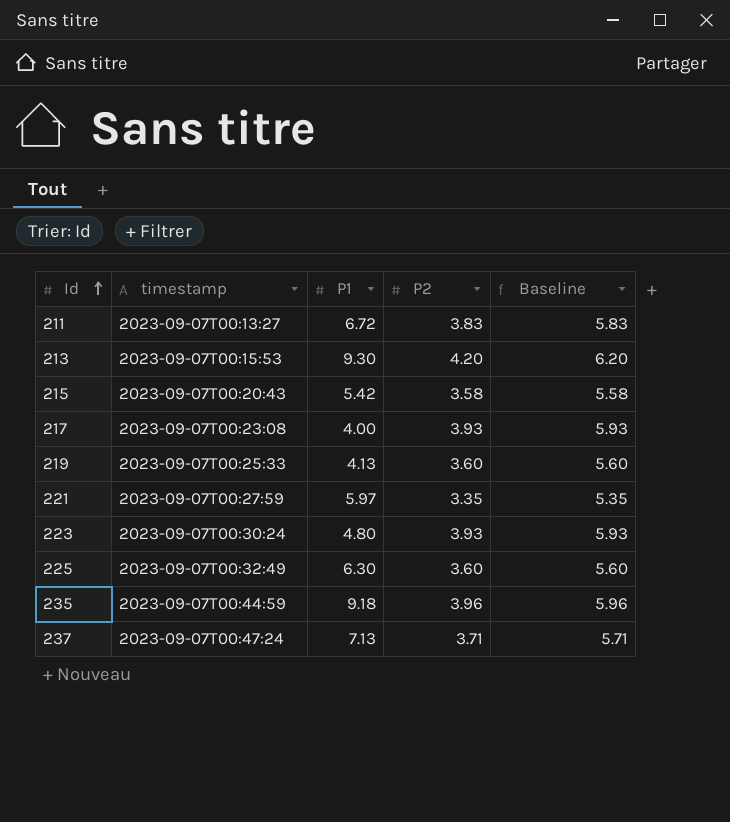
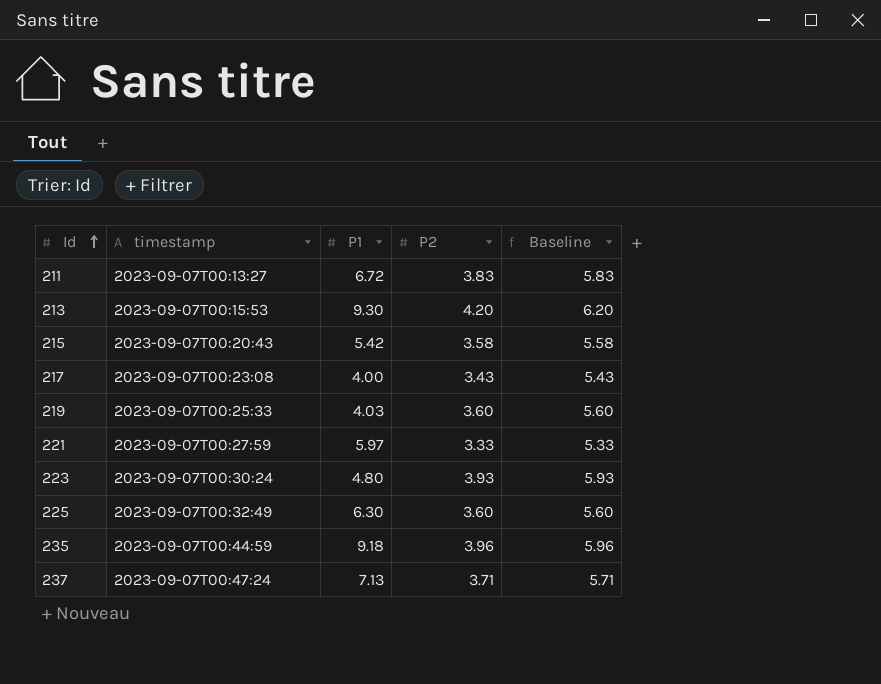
217 | P2: 3.93 -> 3.43
217 | Baseline: 5.93 -> 5.43
219 | P1: 4.13 -> 4.03
221 | P2: 3.35 -> 3.33
221 | Baseline: 5.35 -> 5.33

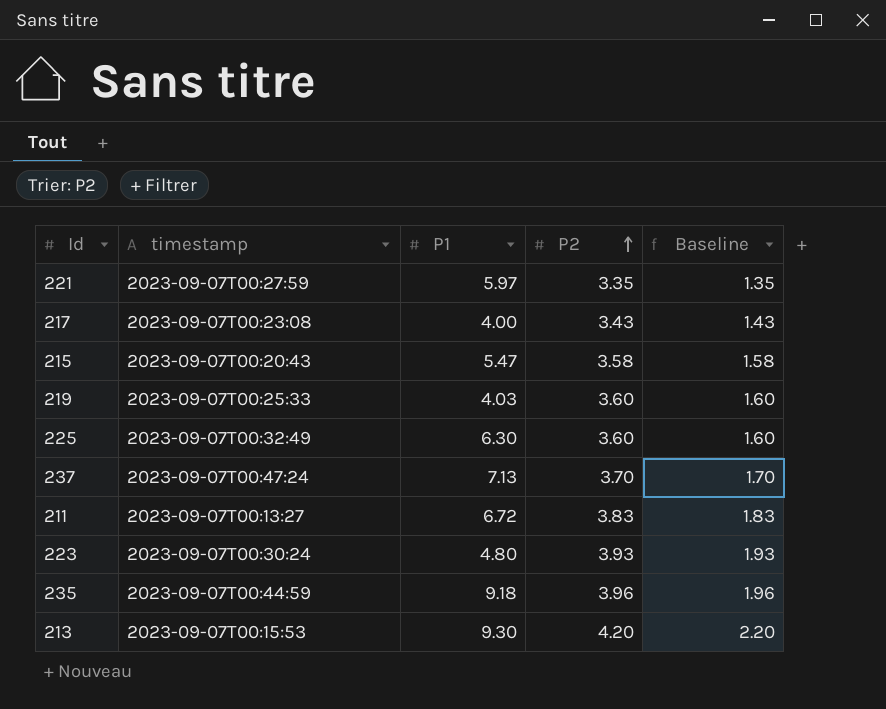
row order: Id ascending -> P2 ascending
column Baseline | formula: [P2] + 2 -> [P2] - 2
221 | P2: 3.33 -> 3.35
215 | P1: 5.42 -> 5.47
237 | P2: 3.71 -> 3.70

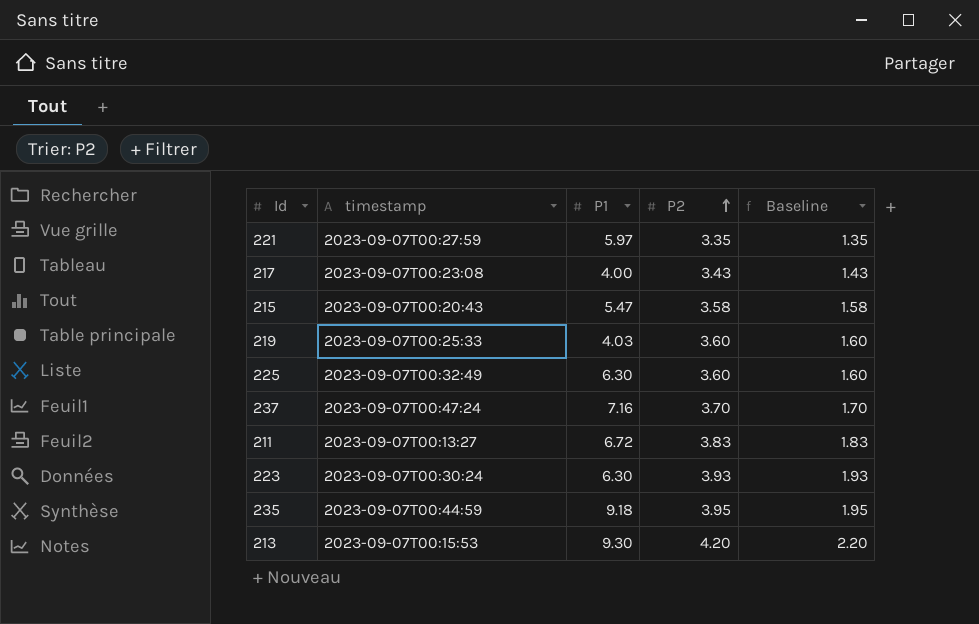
237 | P1: 7.13 -> 7.16
223 | P1: 4.80 -> 6.30
235 | P2: 3.96 -> 3.95
235 | Baseline: 1.96 -> 1.95

